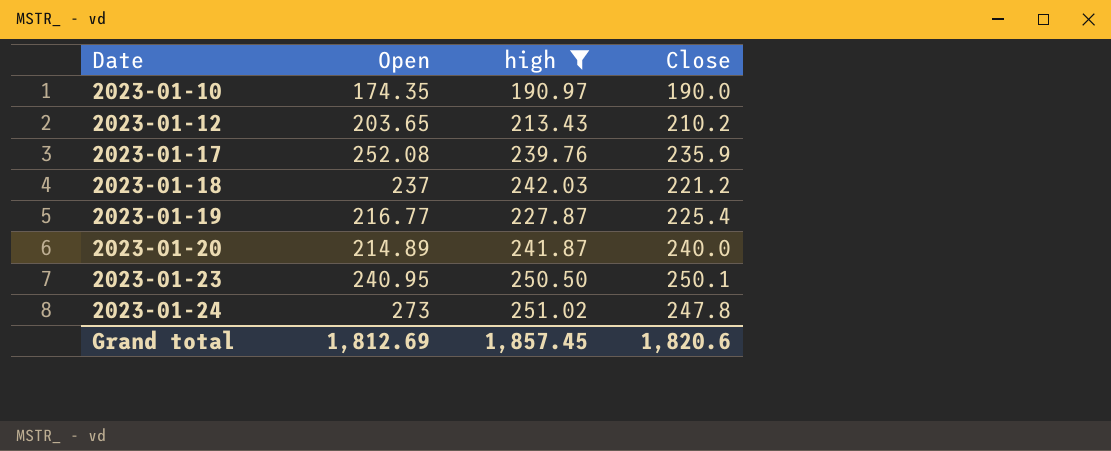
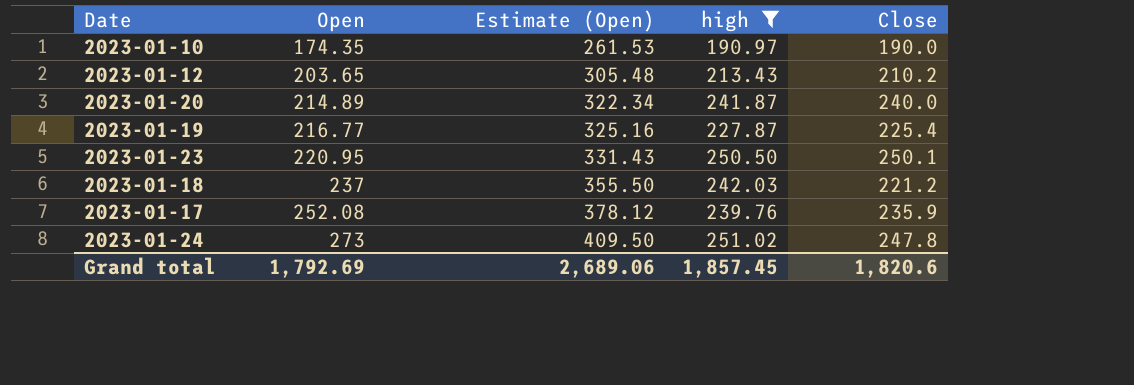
row order: Date ascending -> Open ascending
column Estimate (Open) | formula: none -> [Open] * 1.5
2023-01-23 | Open: 240.95 -> 220.95
Grand total | Open: 1,812.69 -> 1,792.69

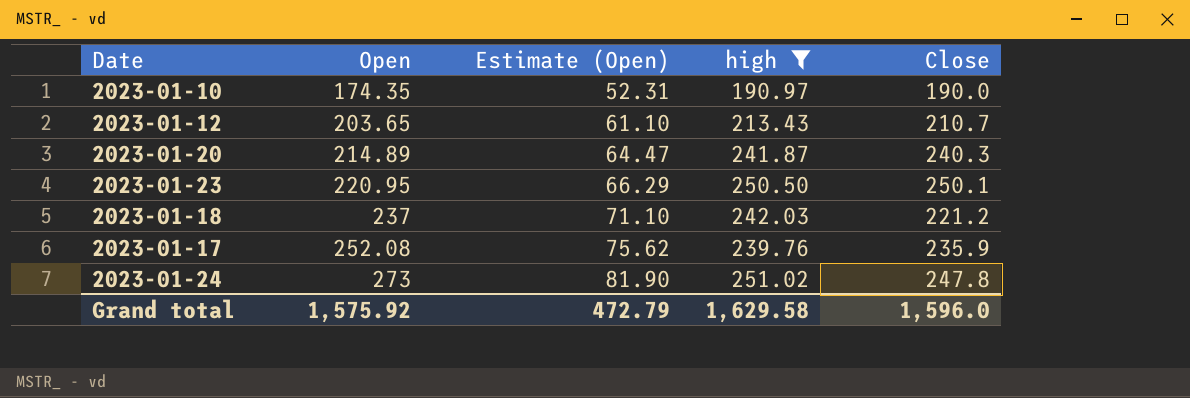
column Estimate (Open) | formula: [Open] * 1.5 -> [Open] * 0.3
row 2023-01-19: 216.77 | 325.16 | 227.87 | 225.4 -> none
2023-01-12 | Close: 210.2 -> 210.7
2023-01-20 | Close: 240.0 -> 240.3
Grand total | Open: 1,792.69 -> 1,575.92
Grand total | Estimate (Open): 2,689.06 -> 472.79
Grand total | high: 1,857.45 -> 1,629.58
Grand total | Close: 1,820.6 -> 1,596.0

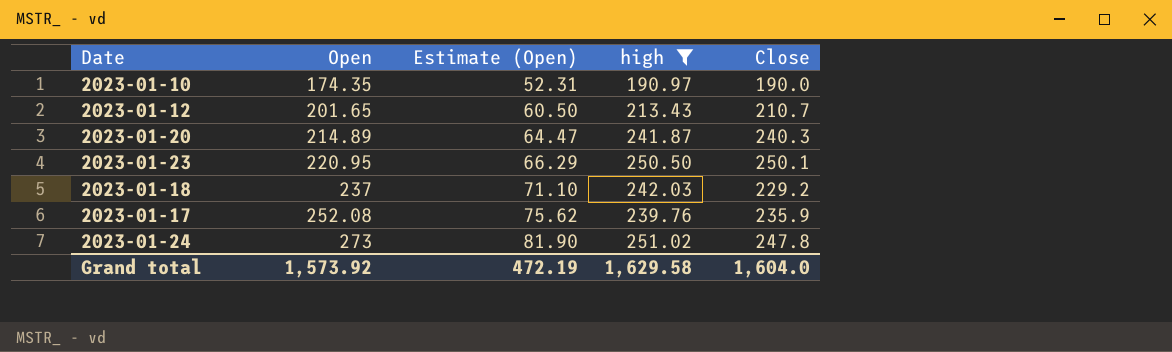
2023-01-12 | Open: 203.65 -> 201.65
2023-01-12 | Estimate (Open): 61.10 -> 60.50
2023-01-18 | Close: 221.2 -> 229.2
Grand total | Open: 1,575.92 -> 1,573.92
Grand total | Estimate (Open): 472.79 -> 472.19
Grand total | Close: 1,596.0 -> 1,604.0

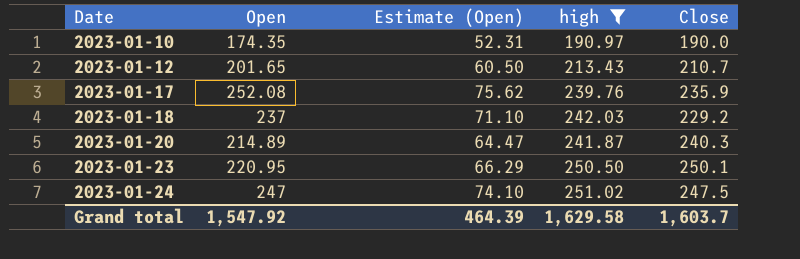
row order: Open ascending -> Date ascending
2023-01-24 | Open: 273 -> 247
2023-01-24 | Estimate (Open): 81.90 -> 74.10
2023-01-24 | Close: 247.8 -> 247.5
Grand total | Open: 1,573.92 -> 1,547.92
Grand total | Estimate (Open): 472.19 -> 464.39
Grand total | Close: 1,604.0 -> 1,603.7

